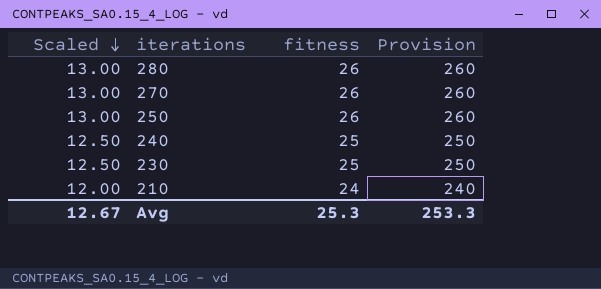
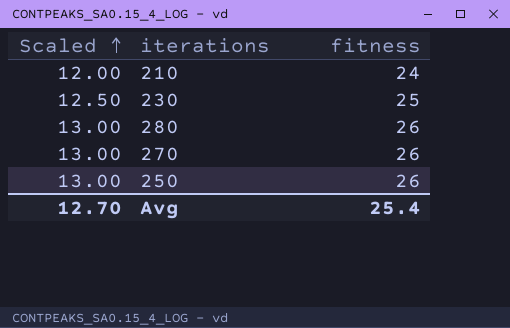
row order: Scaled descending -> Scaled ascending
column Provision | formula: [fitness] * 10 -> none
row 240: 12.50 | 25 | 250 -> none
Avg | Scaled: 12.67 -> 12.70
Avg | fitness: 25.3 -> 25.4

